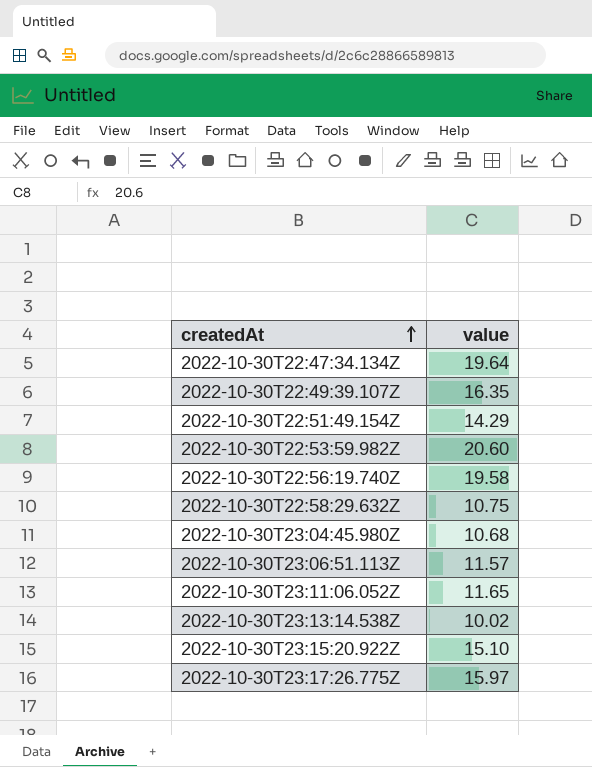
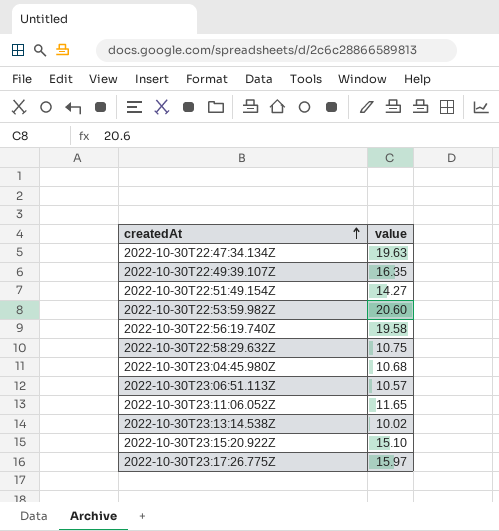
2022-10-30T22:47:34.134Z | value: 19.64 -> 19.63
2022-10-30T22:51:49.154Z | value: 14.29 -> 14.27
2022-10-30T23:06:51.113Z | value: 11.57 -> 10.57

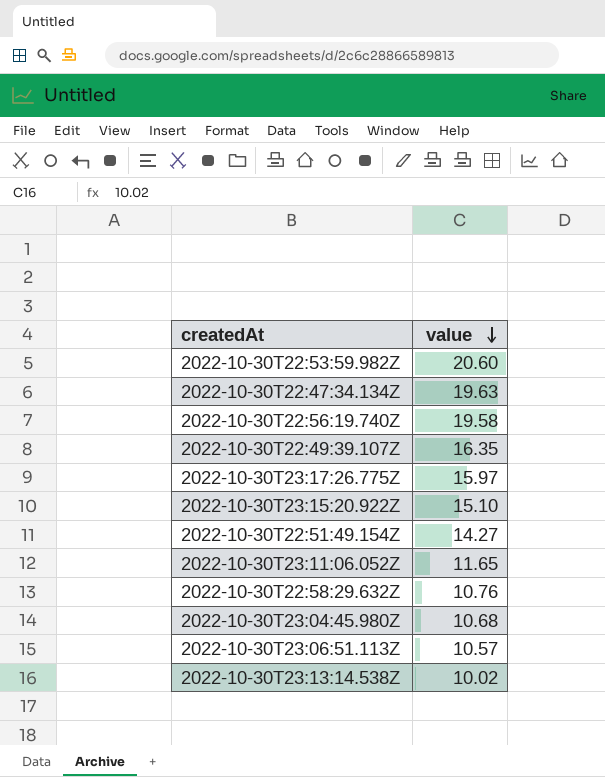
row order: createdAt ascending -> value descending
2022-10-30T22:58:29.632Z | value: 10.75 -> 10.76

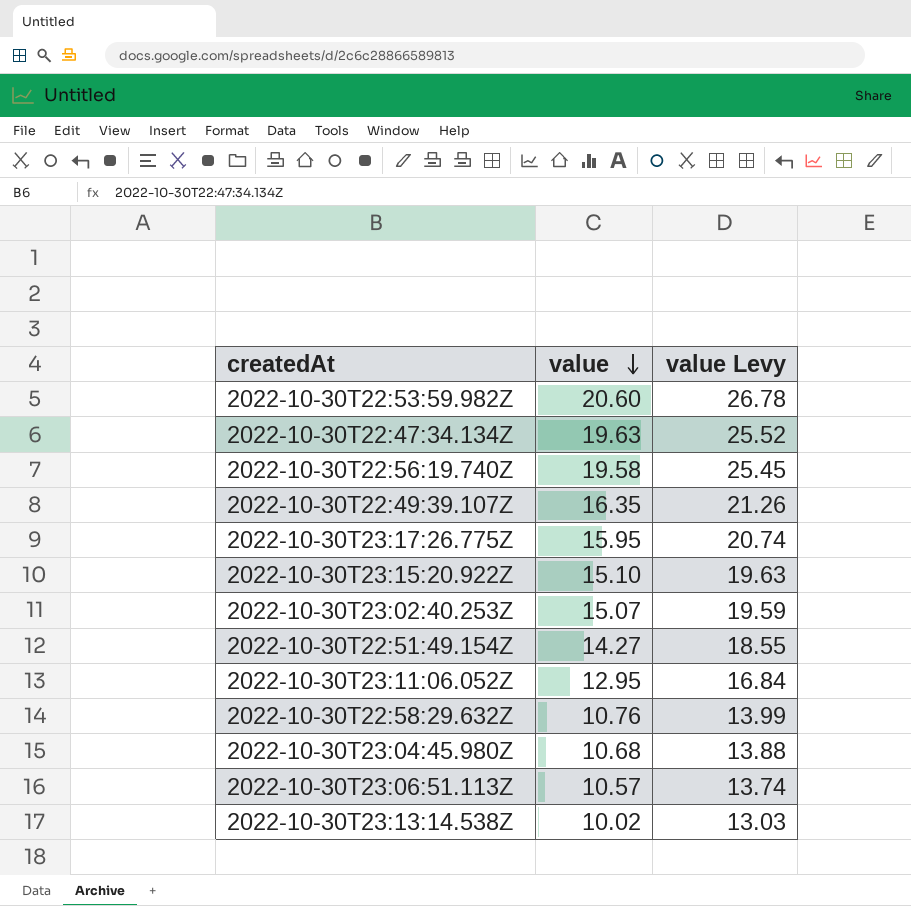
column value Levy | formula: none -> [value] * 1.3
2022-10-30T23:17:26.775Z | value: 15.97 -> 15.95
row 2022-10-30T23:02:40.253Z: none -> 15.07 | 19.59
2022-10-30T23:11:06.052Z | value: 11.65 -> 12.95

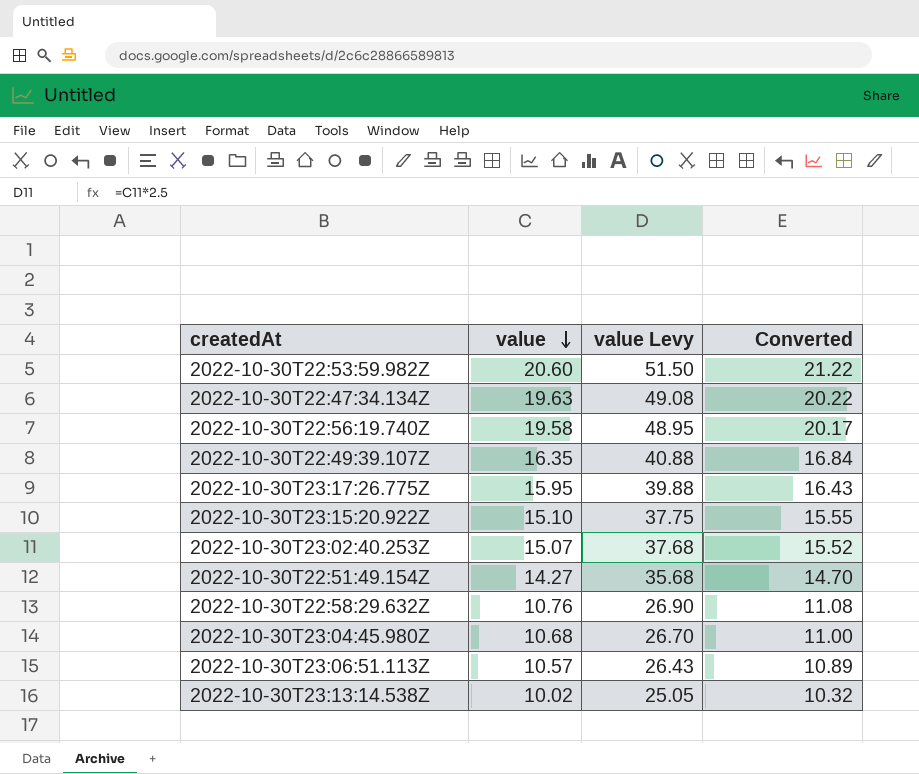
column value Levy | formula: [value] * 1.3 -> [value] * 2.5
column Converted | formula: none -> [value] * 1.03
row 2022-10-30T23:11:06.052Z: 12.95 | 16.84 -> none

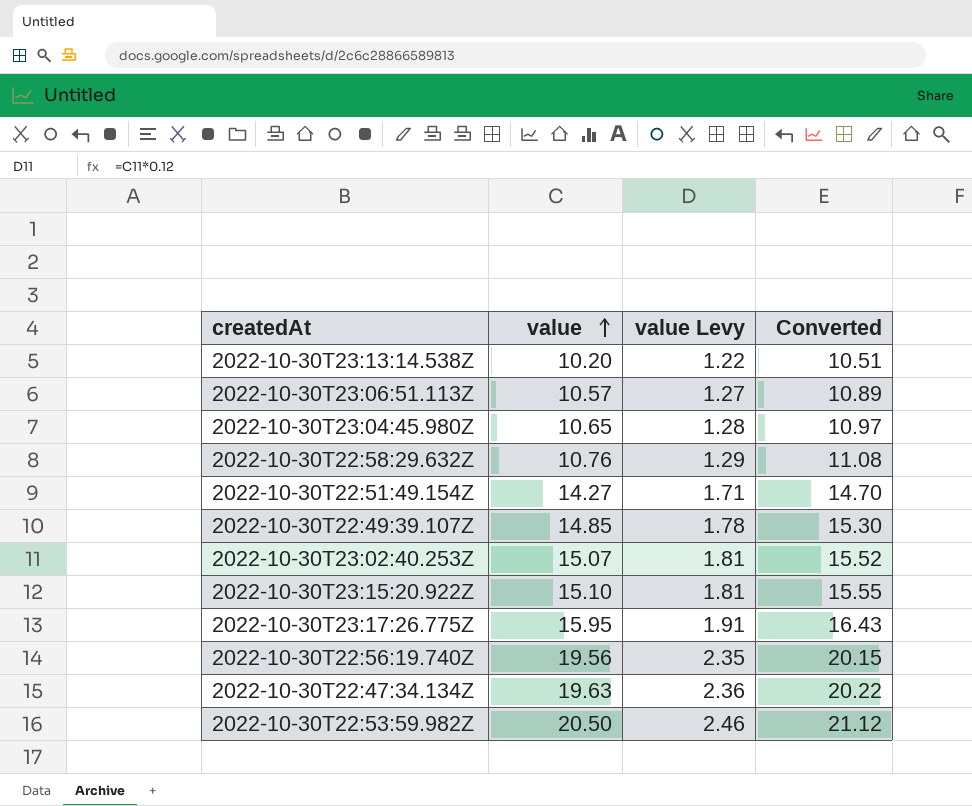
row order: value descending -> value ascending
column value Levy | formula: [value] * 2.5 -> [value] * 0.12
2022-10-30T23:13:14.538Z | value: 10.02 -> 10.20
2022-10-30T23:13:14.538Z | Converted: 10.32 -> 10.51
2022-10-30T23:04:45.980Z | value: 10.68 -> 10.65
2022-10-30T23:04:45.980Z | Converted: 11.00 -> 10.97
2022-10-30T22:49:39.107Z | value: 16.35 -> 14.85
2022-10-30T22:49:39.107Z | Converted: 16.84 -> 15.30
2022-10-30T22:56:19.740Z | value: 19.58 -> 19.56
2022-10-30T22:56:19.740Z | Converted: 20.17 -> 20.15
2022-10-30T22:53:59.982Z | value: 20.60 -> 20.50
2022-10-30T22:53:59.982Z | Converted: 21.22 -> 21.12

